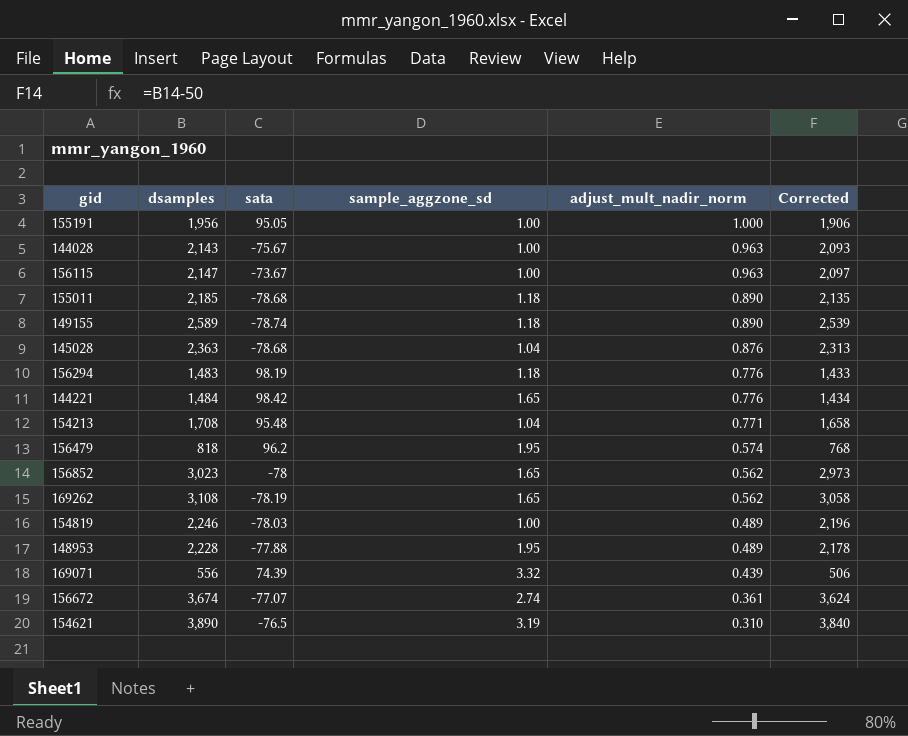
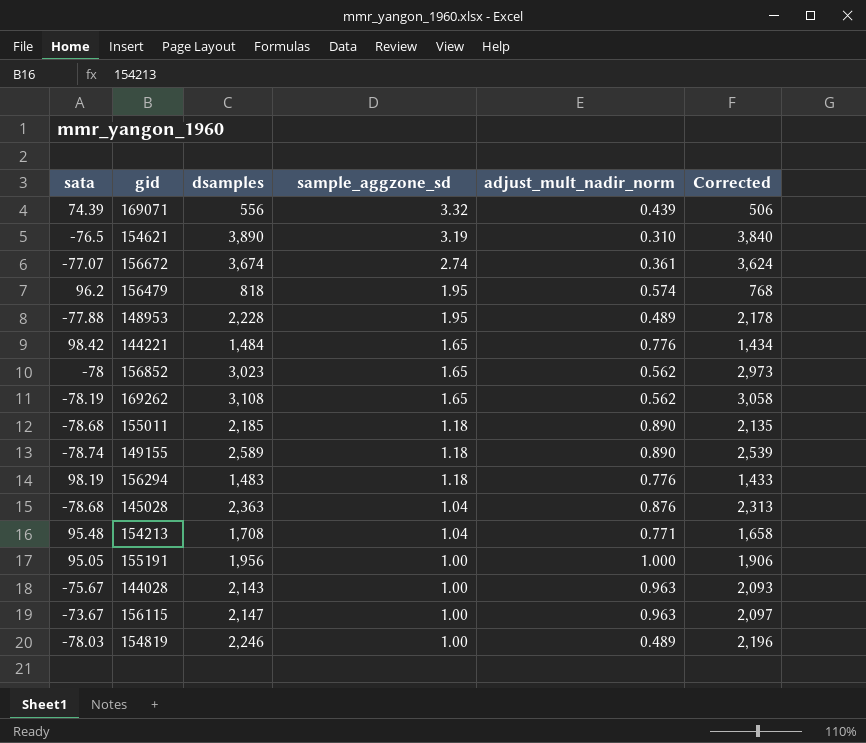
row order: adjust_mult_nadir_norm descending -> sample_aggzone_sd descending
column sata | position: 3 -> 1

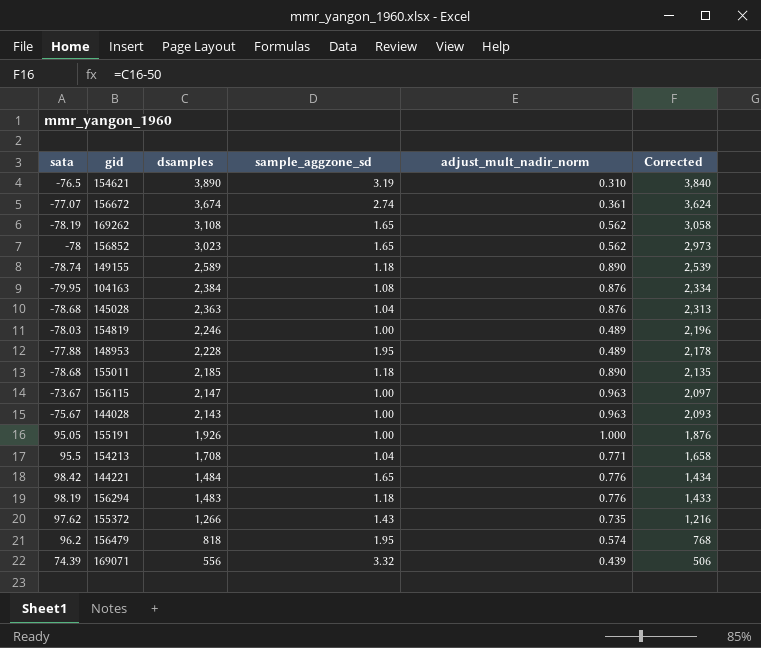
row order: sample_aggzone_sd descending -> dsamples descending
row 104163: none -> -79.95 | 2,384 | 1.08 | 0.876 | 2,334
155191 | dsamples: 1,956 -> 1,926
155191 | Corrected: 1,906 -> 1,876
154213 | sata: 95.48 -> 95.5
row 155372: none -> 97.62 | 1,266 | 1.43 | 0.735 | 1,216

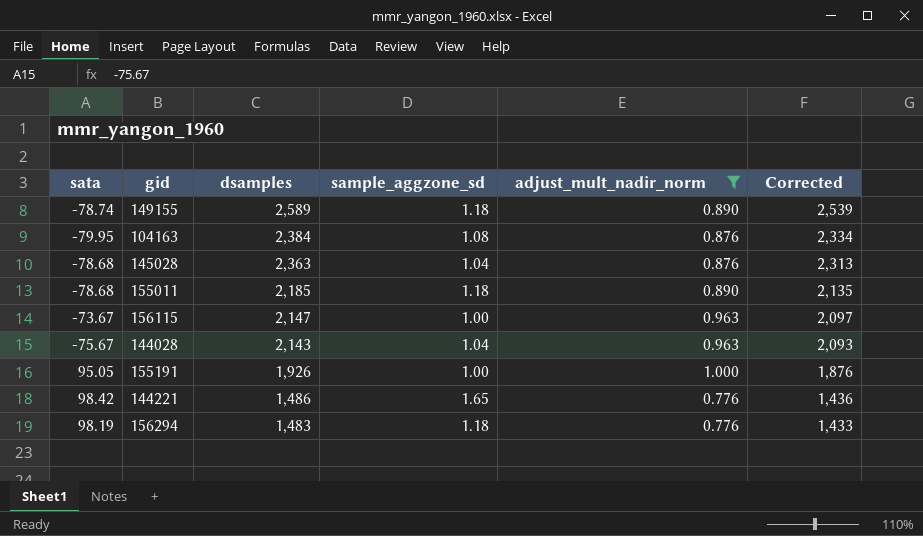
filter: none -> adjust_mult_nadir_norm >= 0.776
144028 | sample_aggzone_sd: 1.00 -> 1.04
144221 | dsamples: 1,484 -> 1,486
144221 | Corrected: 1,434 -> 1,436

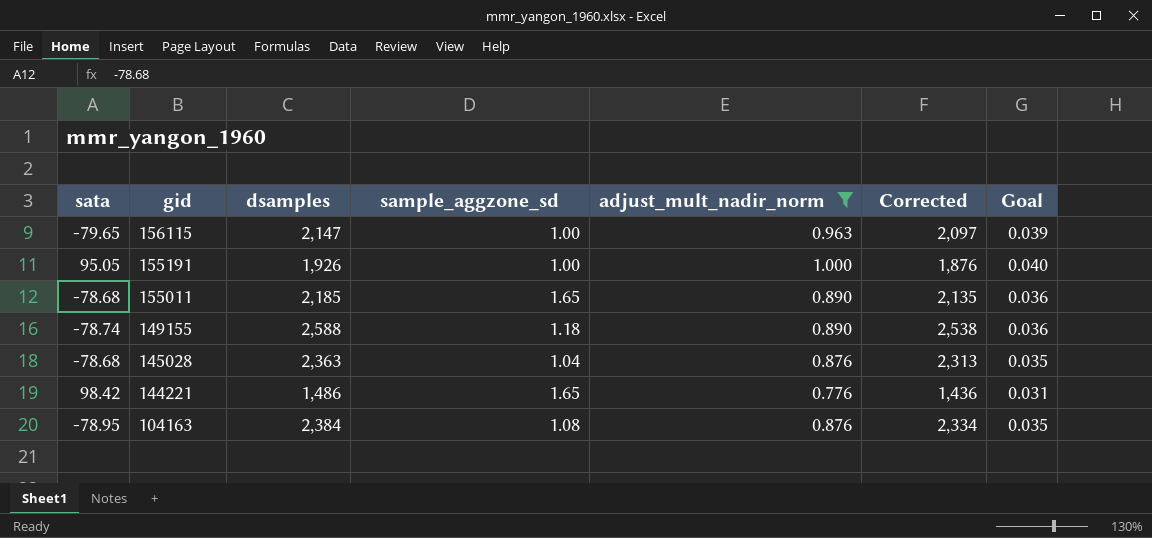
row order: dsamples descending -> gid descending
column Goal | formula: none -> [adjust_mult_nadir_norm] * 0.04
row 144028: -75.67 | 2,143 | 1.04 | 0.963 | 2,093 -> none
row 156294: 98.19 | 1,483 | 1.18 | 0.776 | 1,433 -> none
156115 | sata: -73.67 -> -79.65
155011 | sample_aggzone_sd: 1.18 -> 1.65
149155 | dsamples: 2,589 -> 2,588
149155 | Corrected: 2,539 -> 2,538
104163 | sata: -79.95 -> -78.95

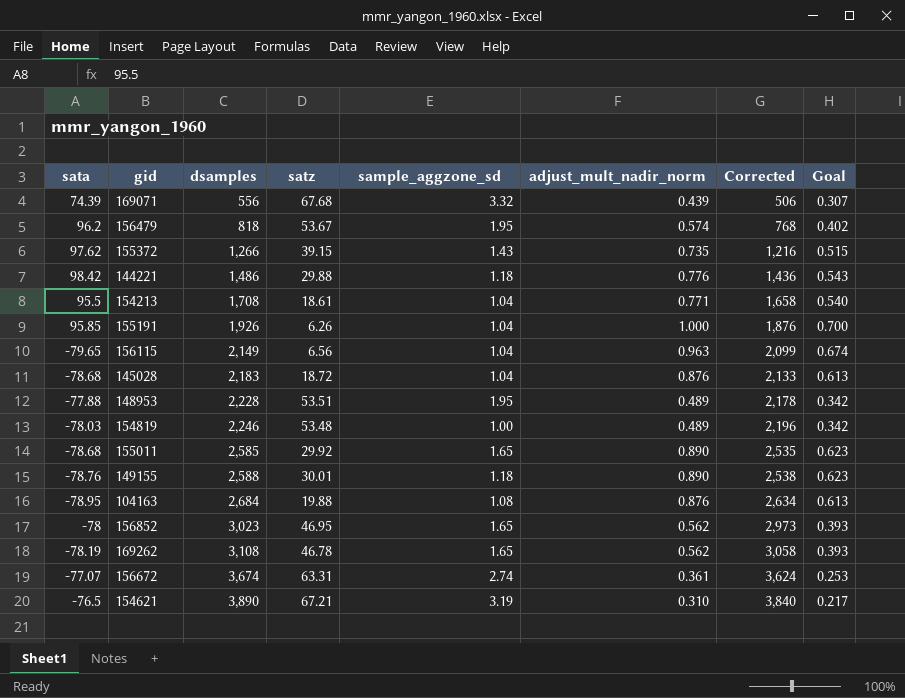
filter: adjust_mult_nadir_norm >= 0.776 -> none
row order: gid descending -> dsamples ascending
column satz | position: none -> 4
column Goal | formula: [adjust_mult_nadir_norm] * 0.04 -> [adjust_mult_nadir_norm] * 0.7
144221 | sample_aggzone_sd: 1.65 -> 1.18
155191 | sata: 95.05 -> 95.85
155191 | sample_aggzone_sd: 1.00 -> 1.04
156115 | dsamples: 2,147 -> 2,149
156115 | sample_aggzone_sd: 1.00 -> 1.04
156115 | Corrected: 2,097 -> 2,099
145028 | dsamples: 2,363 -> 2,183
145028 | Corrected: 2,313 -> 2,133
155011 | dsamples: 2,185 -> 2,585
155011 | Corrected: 2,135 -> 2,535
149155 | sata: -78.74 -> -78.76
104163 | dsamples: 2,384 -> 2,684
104163 | Corrected: 2,334 -> 2,634

